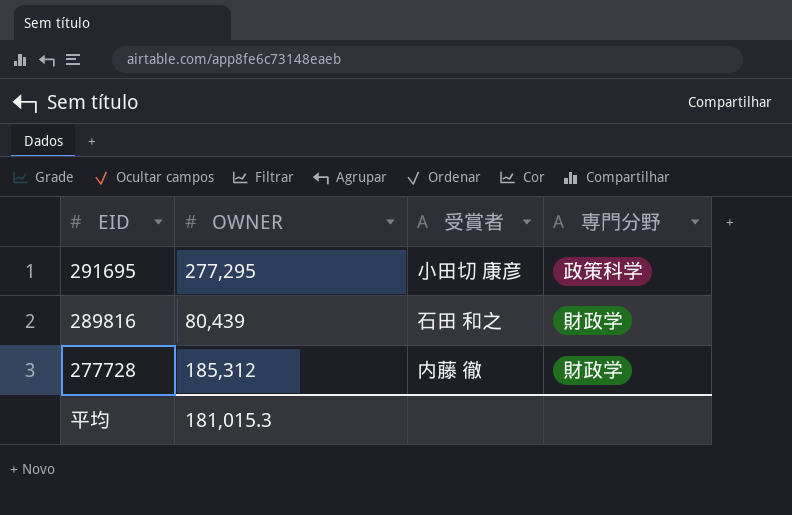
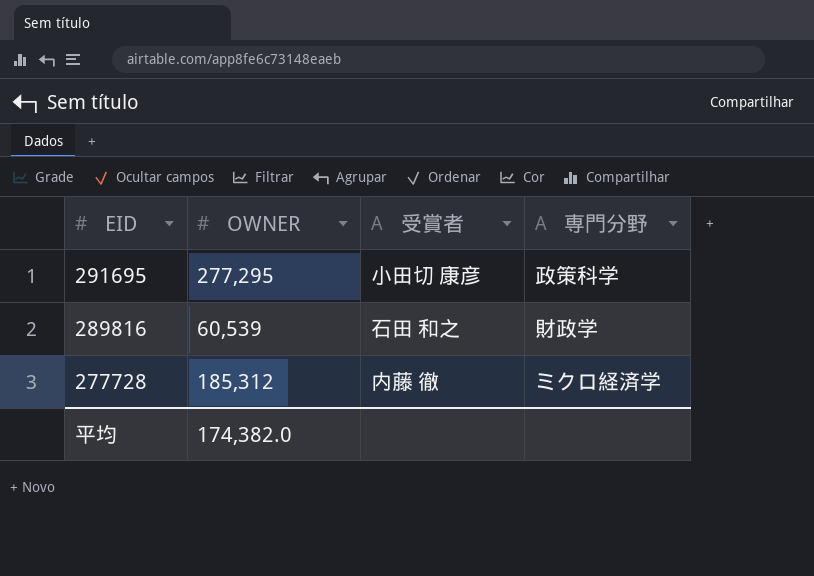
289816 | OWNER: 80,439 -> 60,539
277728 | 専門分野: 財政学 -> ミクロ経済学
平均 | OWNER: 181,015.3 -> 174,382.0

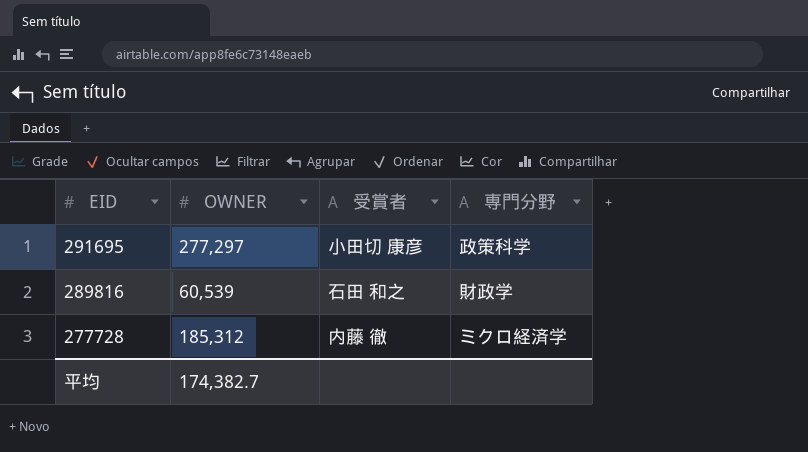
291695 | OWNER: 277,295 -> 277,297
平均 | OWNER: 174,382.0 -> 174,382.7

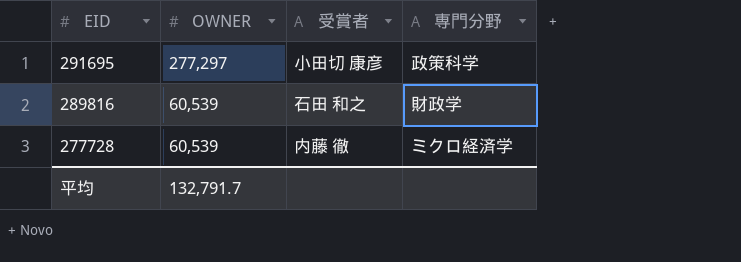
277728 | OWNER: 185,312 -> 60,539
平均 | OWNER: 174,382.7 -> 132,791.7

